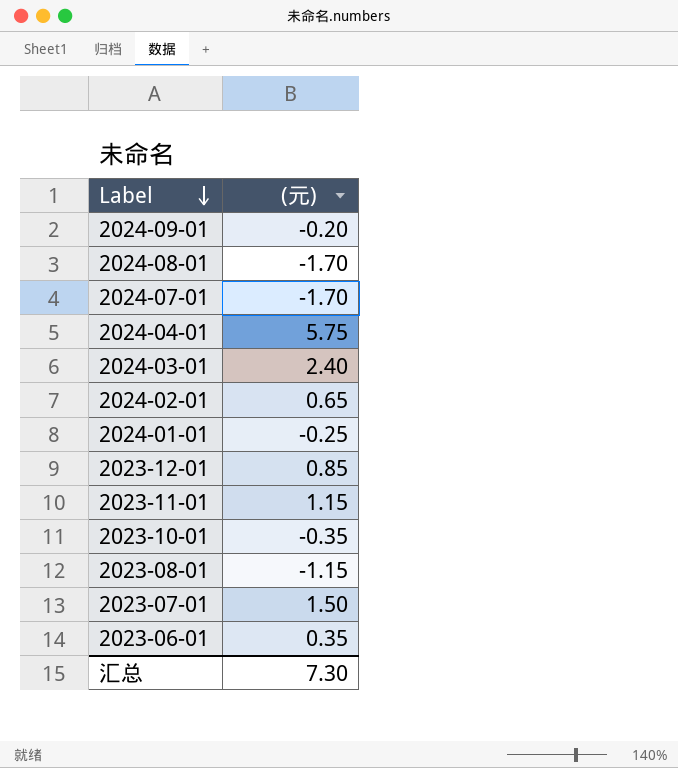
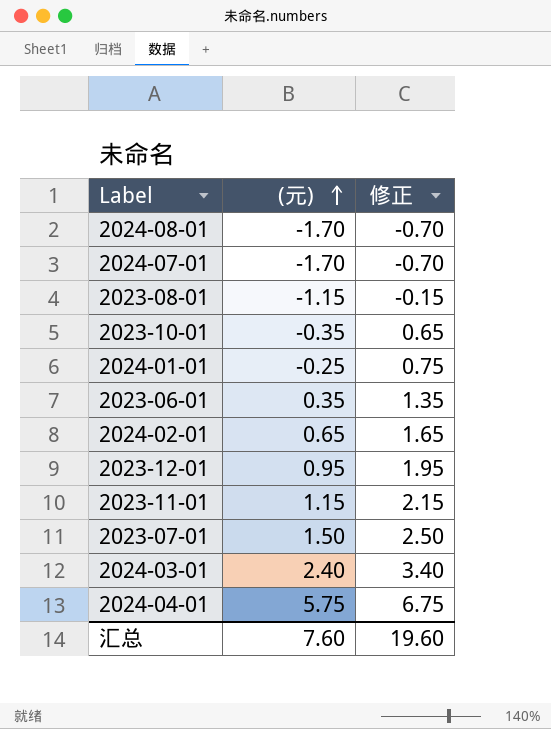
row order: Label descending -> (元) ascending
column 修正 | formula: none -> [(元)] + 1
row 2024-09-01: -0.20 -> none
2023-12-01 | (元): 0.85 -> 0.95
汇总 | (元): 7.30 -> 7.60

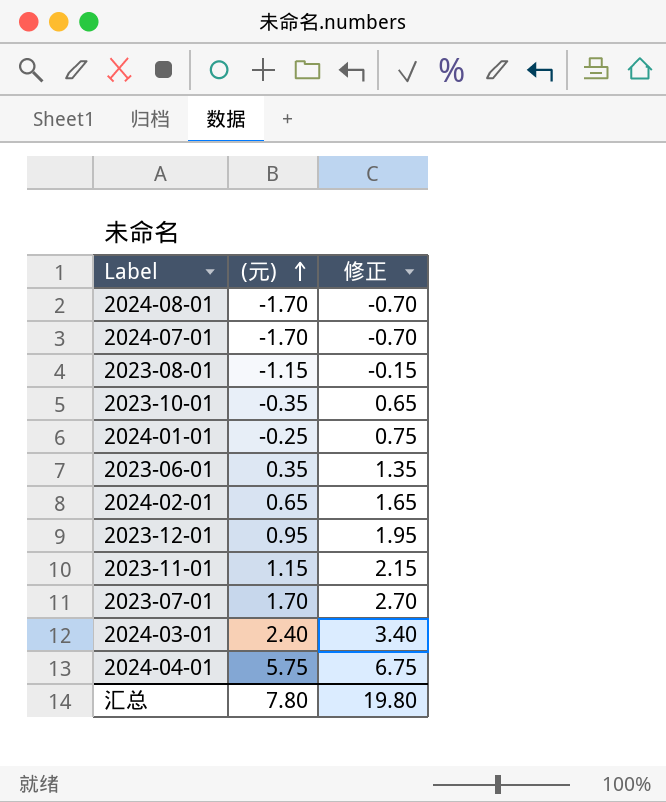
2023-07-01 | (元): 1.50 -> 1.70
2023-07-01 | 修正: 2.50 -> 2.70
汇总 | (元): 7.60 -> 7.80
汇总 | 修正: 19.60 -> 19.80

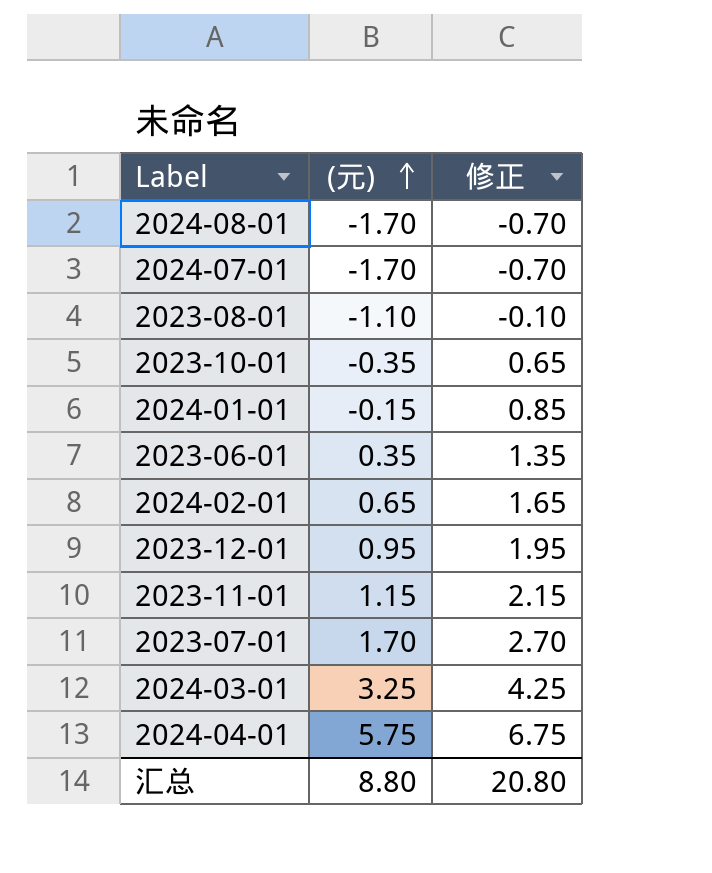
2023-08-01 | (元): -1.15 -> -1.10
2023-08-01 | 修正: -0.15 -> -0.10
2024-01-01 | (元): -0.25 -> -0.15
2024-01-01 | 修正: 0.75 -> 0.85
2024-03-01 | (元): 2.40 -> 3.25
2024-03-01 | 修正: 3.40 -> 4.25
汇总 | (元): 7.80 -> 8.80
汇总 | 修正: 19.80 -> 20.80

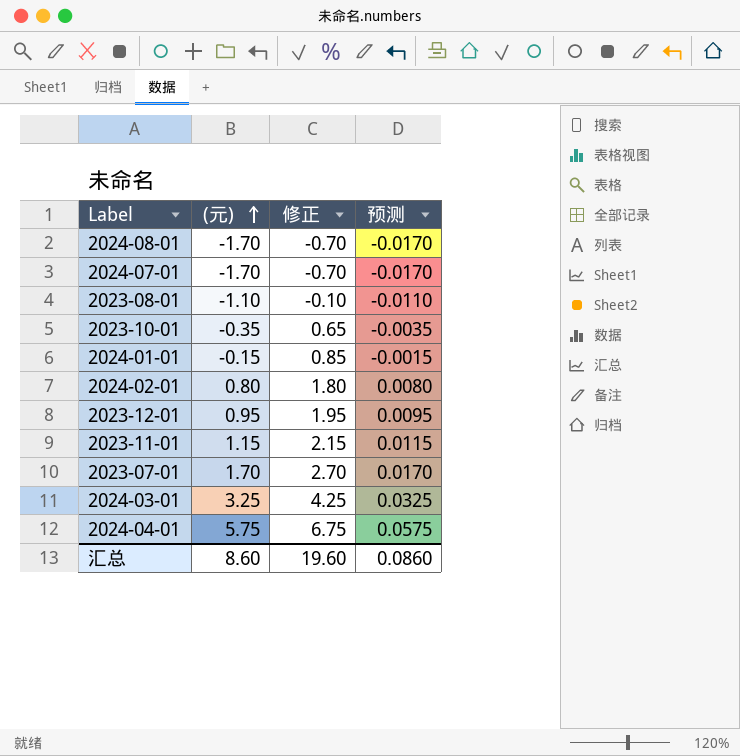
column 预测 | formula: none -> [(元)] * 0.01
row 2023-06-01: 0.35 | 1.35 -> none
2024-02-01 | (元): 0.65 -> 0.80
2024-02-01 | 修正: 1.65 -> 1.80
汇总 | (元): 8.80 -> 8.60
汇总 | 修正: 20.80 -> 19.60

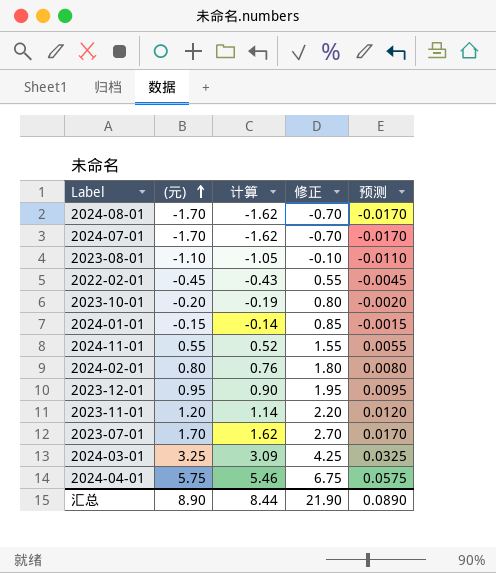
column 计算 | formula: none -> [(元)] * 0.95
row 2022-02-01: none -> -0.45 | -0.43 | 0.55 | -0.0045
2023-10-01 | (元): -0.35 -> -0.20
2023-10-01 | 修正: 0.65 -> 0.80
2023-10-01 | 预测: -0.0035 -> -0.0020
row 2024-11-01: none -> 0.55 | 0.52 | 1.55 | 0.0055
2023-11-01 | (元): 1.15 -> 1.20
2023-11-01 | 修正: 2.15 -> 2.20
2023-11-01 | 预测: 0.0115 -> 0.0120
汇总 | (元): 8.60 -> 8.90
汇总 | 修正: 19.60 -> 21.90
汇总 | 预测: 0.0860 -> 0.0890

